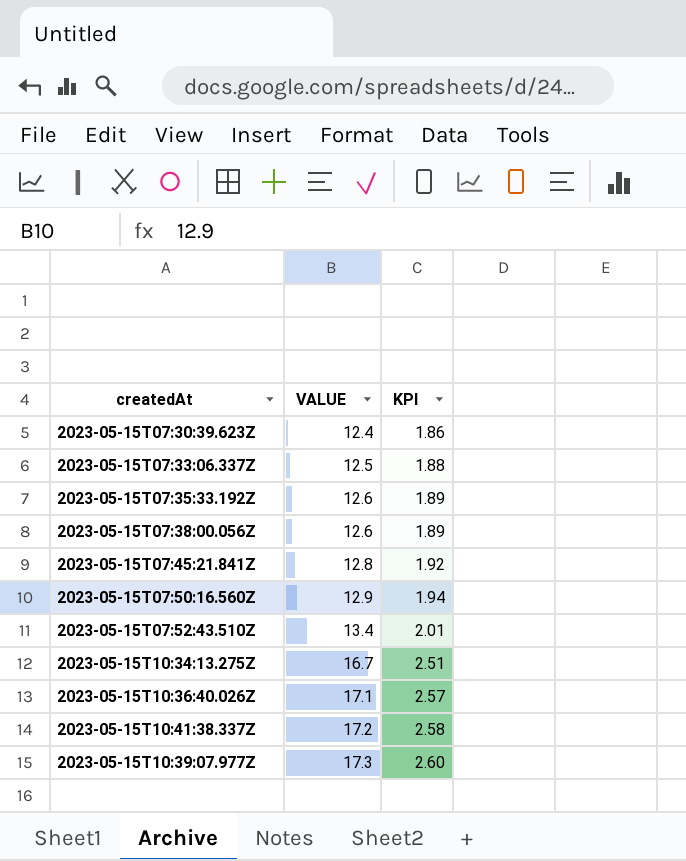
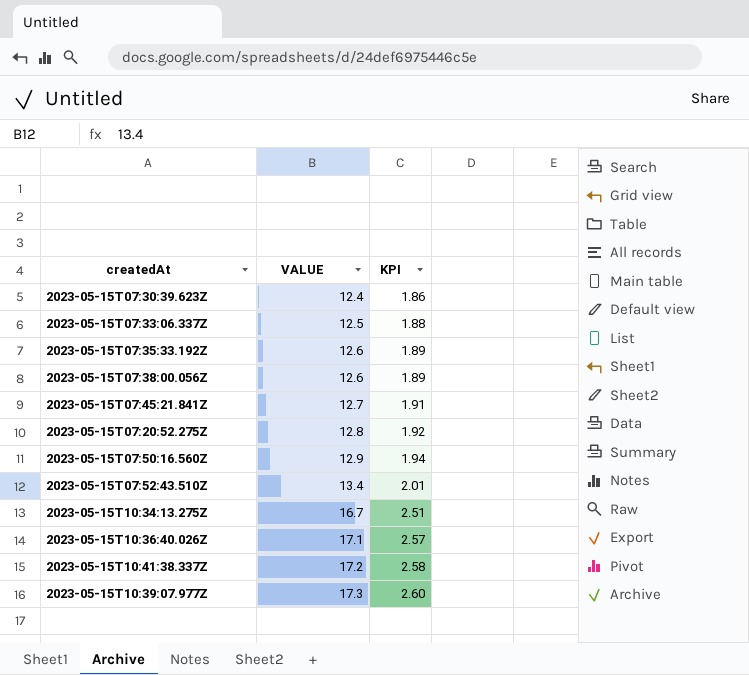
2023-05-15T07:45:21.841Z | VALUE: 12.8 -> 12.7
2023-05-15T07:45:21.841Z | KPI: 1.92 -> 1.91
row 2023-05-15T07:20:52.275Z: none -> 12.8 | 1.92

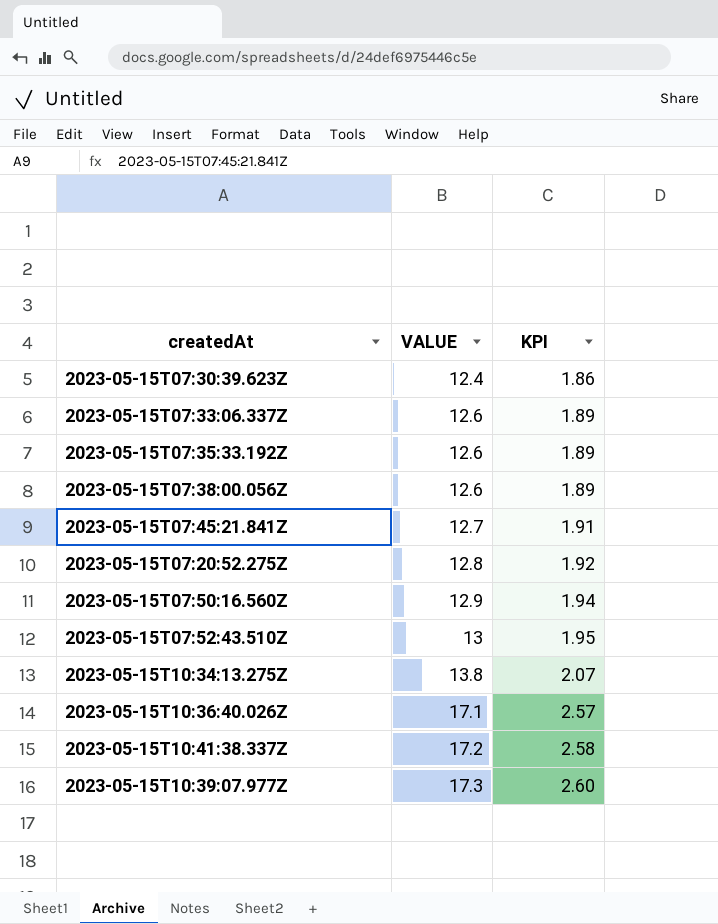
2023-05-15T07:33:06.337Z | VALUE: 12.5 -> 12.6
2023-05-15T07:33:06.337Z | KPI: 1.88 -> 1.89
2023-05-15T07:52:43.510Z | VALUE: 13.4 -> 13
2023-05-15T07:52:43.510Z | KPI: 2.01 -> 1.95
2023-05-15T10:34:13.275Z | VALUE: 16.7 -> 13.8
2023-05-15T10:34:13.275Z | KPI: 2.51 -> 2.07

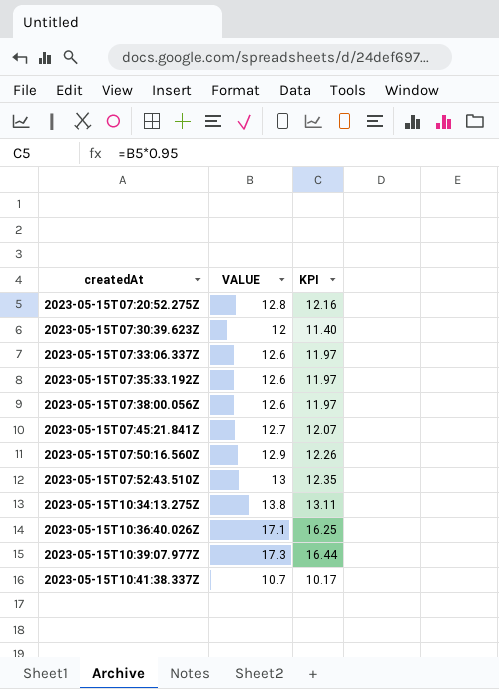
row order: VALUE ascending -> createdAt ascending
column KPI | formula: [VALUE] * 0.15 -> [VALUE] * 0.95
2023-05-15T07:30:39.623Z | VALUE: 12.4 -> 12
2023-05-15T10:41:38.337Z | VALUE: 17.2 -> 10.7

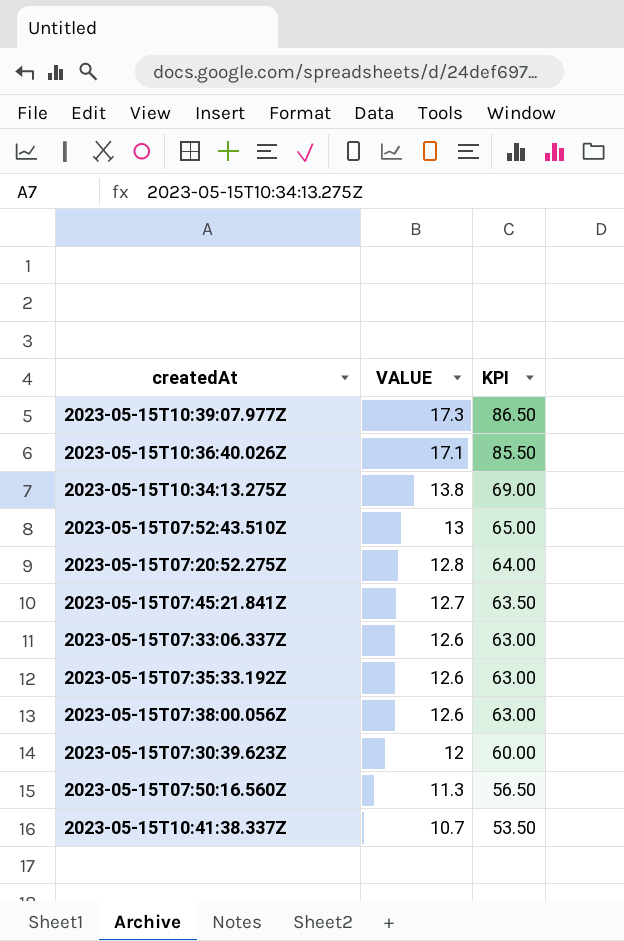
row order: createdAt ascending -> VALUE descending
column KPI | formula: [VALUE] * 0.95 -> [VALUE] * 5
2023-05-15T07:50:16.560Z | VALUE: 12.9 -> 11.3

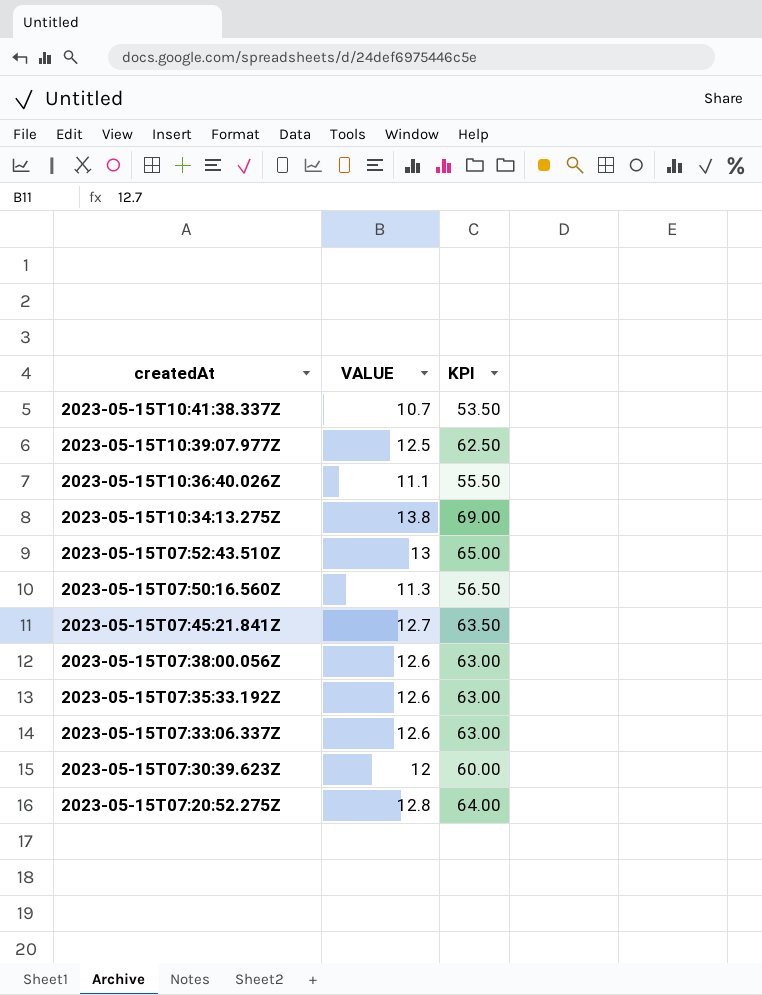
row order: VALUE descending -> createdAt descending
2023-05-15T10:39:07.977Z | VALUE: 17.3 -> 12.5
2023-05-15T10:39:07.977Z | KPI: 86.50 -> 62.50
2023-05-15T10:36:40.026Z | VALUE: 17.1 -> 11.1
2023-05-15T10:36:40.026Z | KPI: 85.50 -> 55.50

